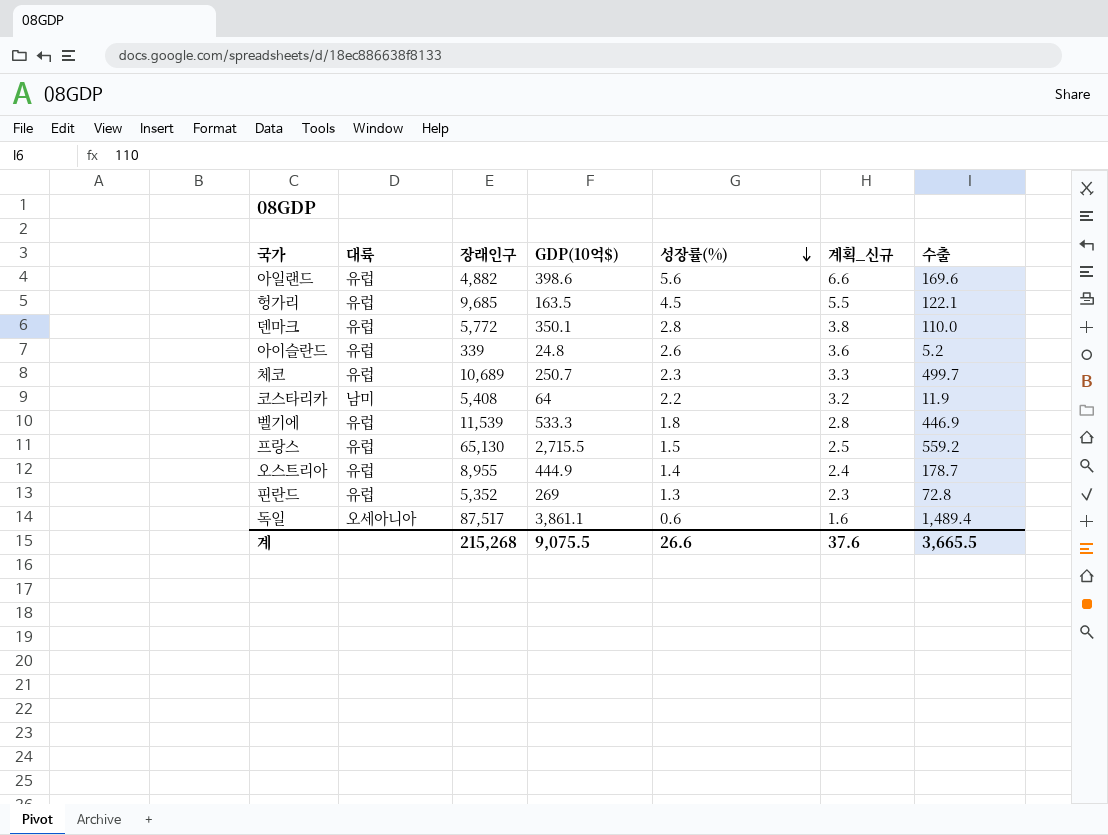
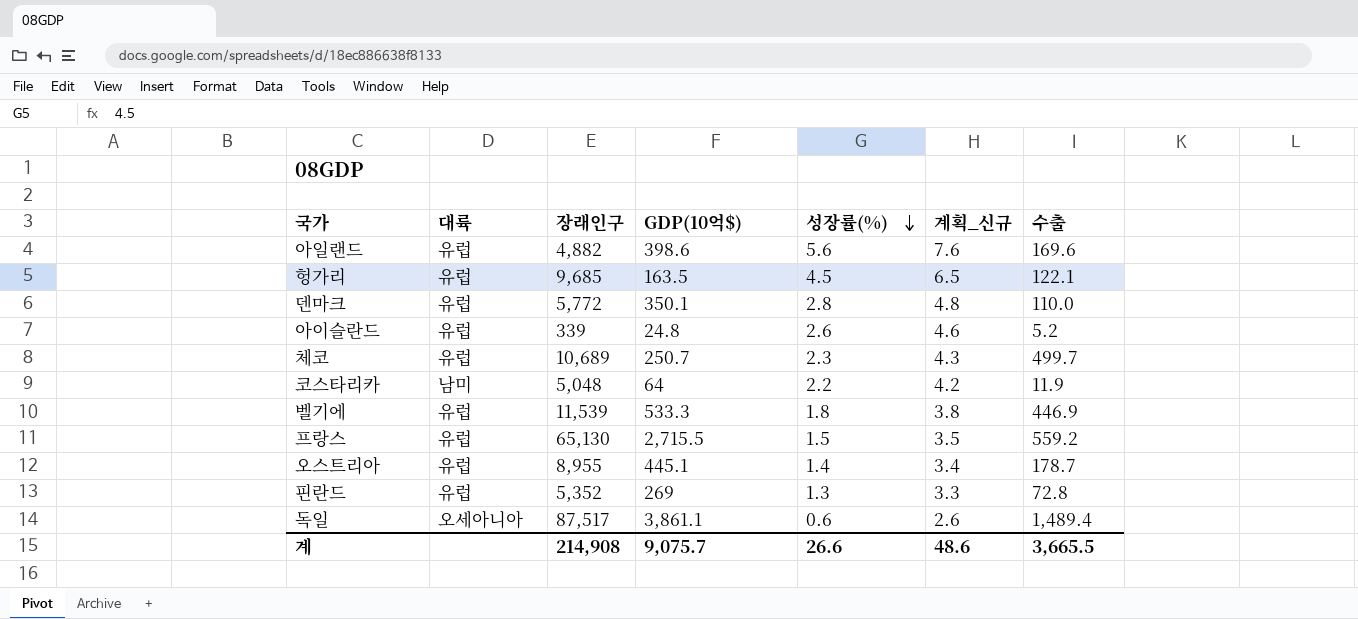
column 계획_신규 | formula: [성장률(%)] + 1 -> [성장률(%)] + 2
코스타리카 | 장래인구: 5,408 -> 5,048
오스트리아 | GDP(10억$): 444.9 -> 445.1
계 | 장래인구: 215,268 -> 214,908
계 | GDP(10억$): 9,075.5 -> 9,075.7
계 | 계획_신규: 37.6 -> 48.6

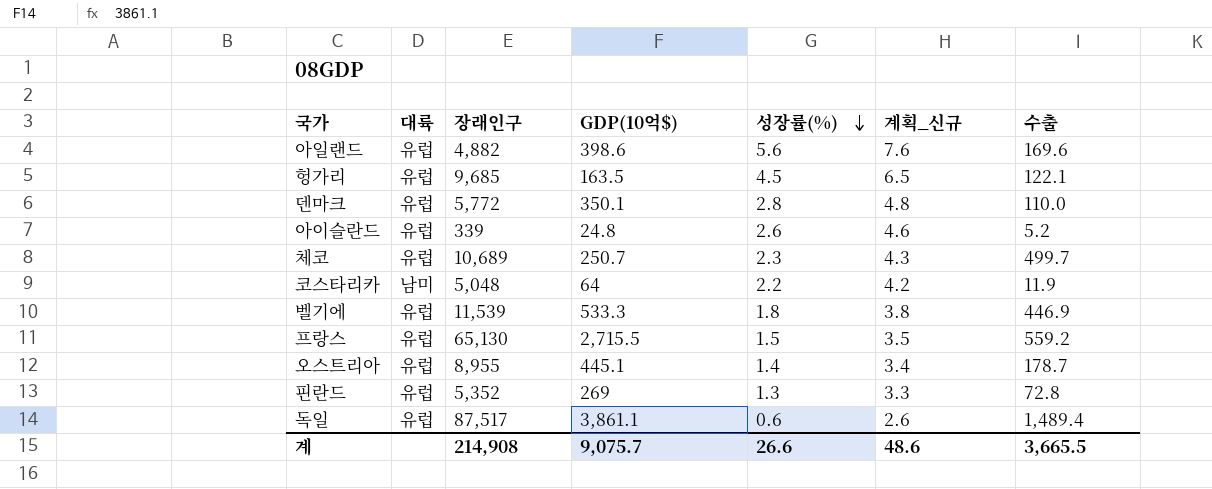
독일 | 대륙: 오세아니아 -> 유럽

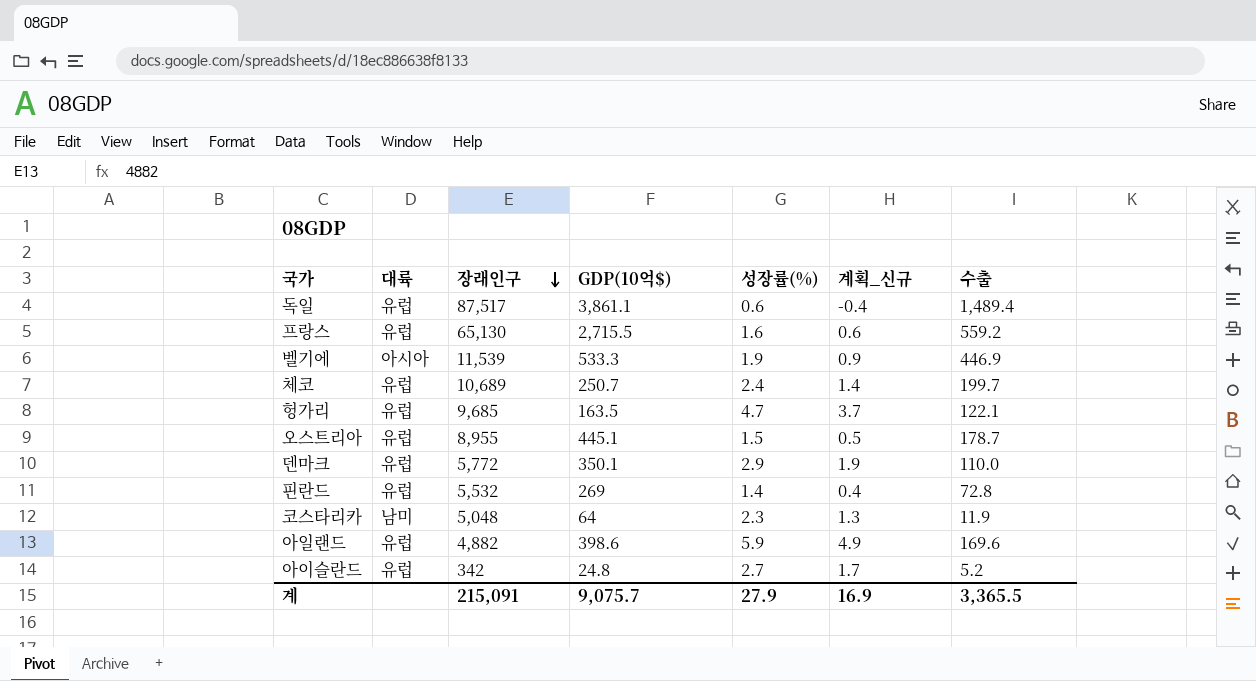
row order: 성장률(%) descending -> 장래인구 descending
column 계획_신규 | formula: [성장률(%)] + 2 -> [성장률(%)] - 1
프랑스 | 성장률(%): 1.5 -> 1.6
벨기에 | 대륙: 유럽 -> 아시아
벨기에 | 성장률(%): 1.8 -> 1.9
체코 | 성장률(%): 2.3 -> 2.4
체코 | 수출: 499.7 -> 199.7
헝가리 | 성장률(%): 4.5 -> 4.7
오스트리아 | 성장률(%): 1.4 -> 1.5
덴마크 | 성장률(%): 2.8 -> 2.9
핀란드 | 장래인구: 5,352 -> 5,532
핀란드 | 성장률(%): 1.3 -> 1.4
코스타리카 | 성장률(%): 2.2 -> 2.3
아일랜드 | 성장률(%): 5.6 -> 5.9
아이슬란드 | 장래인구: 339 -> 342
아이슬란드 | 성장률(%): 2.6 -> 2.7
계 | 장래인구: 214,908 -> 215,091
계 | 성장률(%): 26.6 -> 27.9
계 | 계획_신규: 48.6 -> 16.9
계 | 수출: 3,665.5 -> 3,365.5

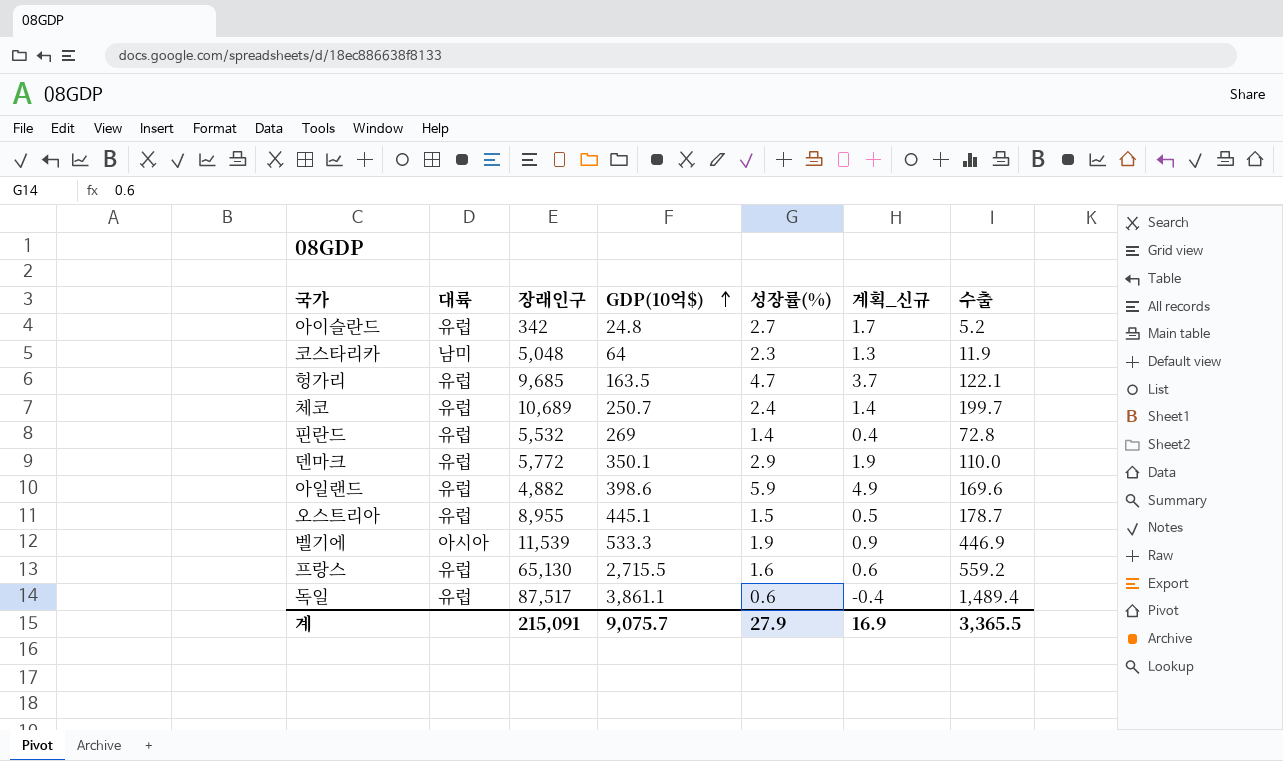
row order: 장래인구 descending -> GDP(10억$) ascending

